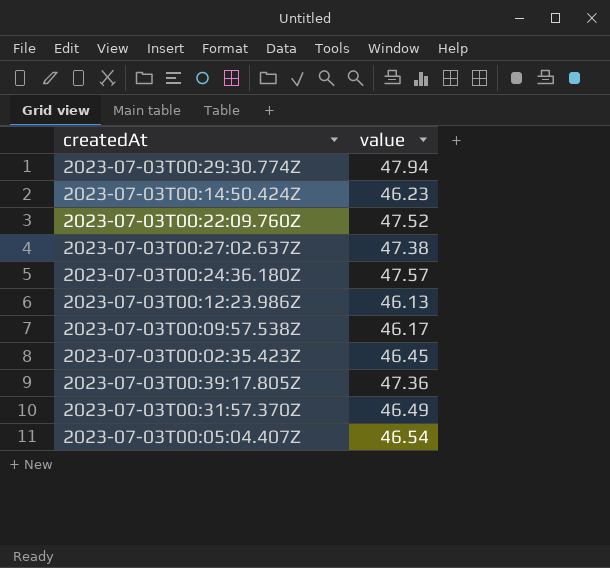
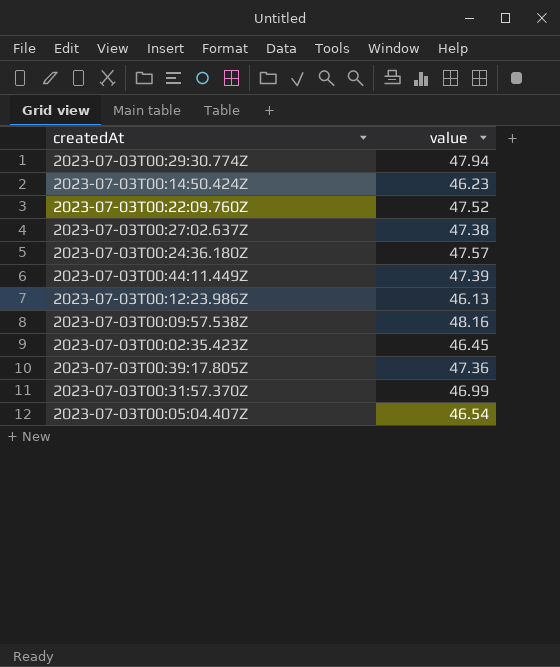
row 2023-07-03T00:44:11.449Z: none -> 47.39
2023-07-03T00:09:57.538Z | value: 46.17 -> 48.16
2023-07-03T00:31:57.370Z | value: 46.49 -> 46.99

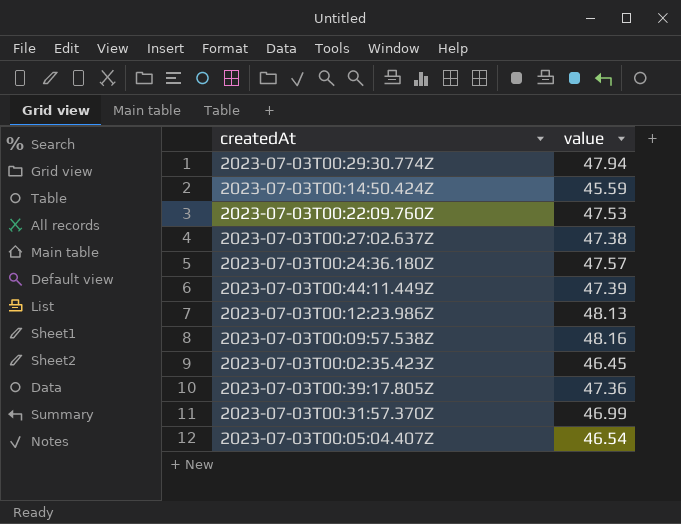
2023-07-03T00:14:50.424Z | value: 46.23 -> 45.59
2023-07-03T00:22:09.760Z | value: 47.52 -> 47.53
2023-07-03T00:12:23.986Z | value: 46.13 -> 48.13

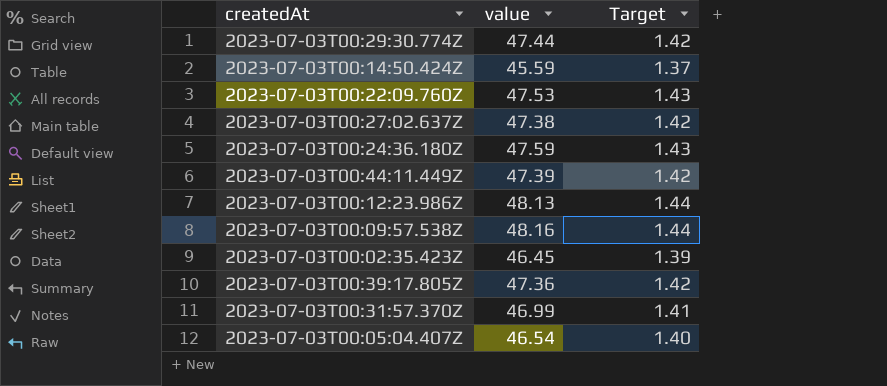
column Target | formula: none -> [value] * 0.03
2023-07-03T00:29:30.774Z | value: 47.94 -> 47.44
2023-07-03T00:24:36.180Z | value: 47.57 -> 47.59

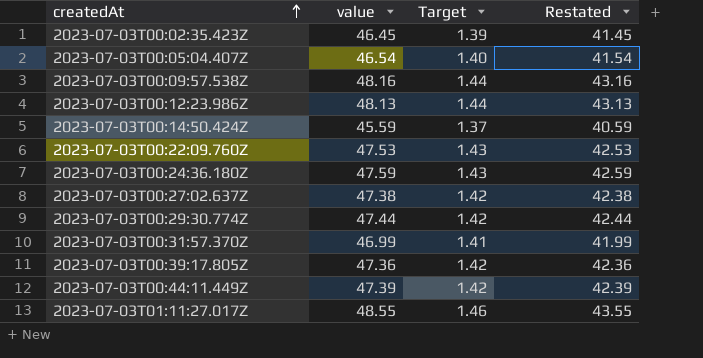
row order: none -> createdAt ascending
column Restated | formula: none -> [value] - 5
row 2023-07-03T01:11:27.017Z: none -> 48.55 | 1.46 | 43.55

